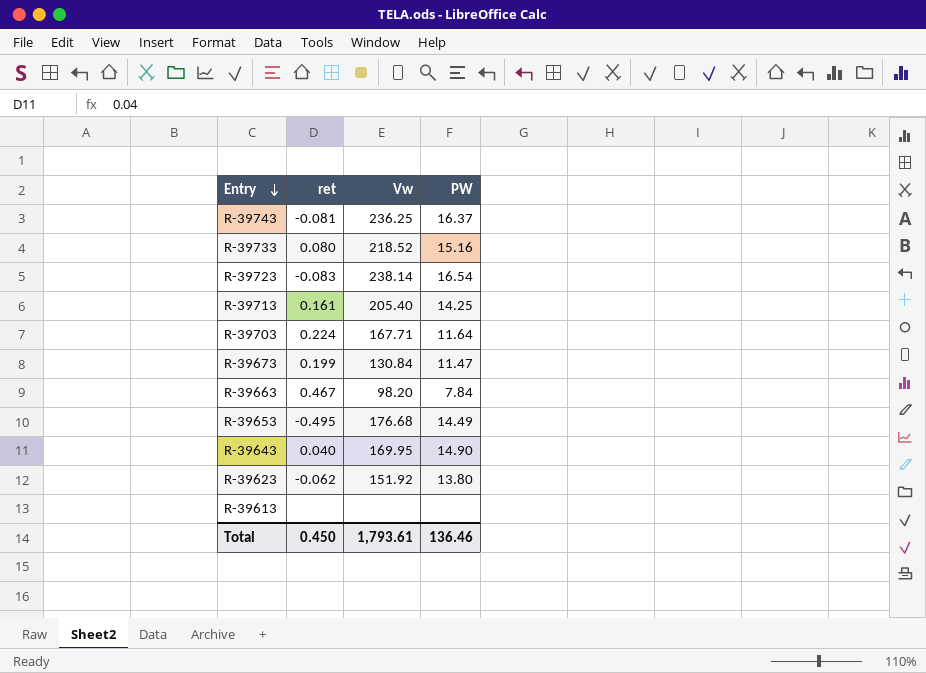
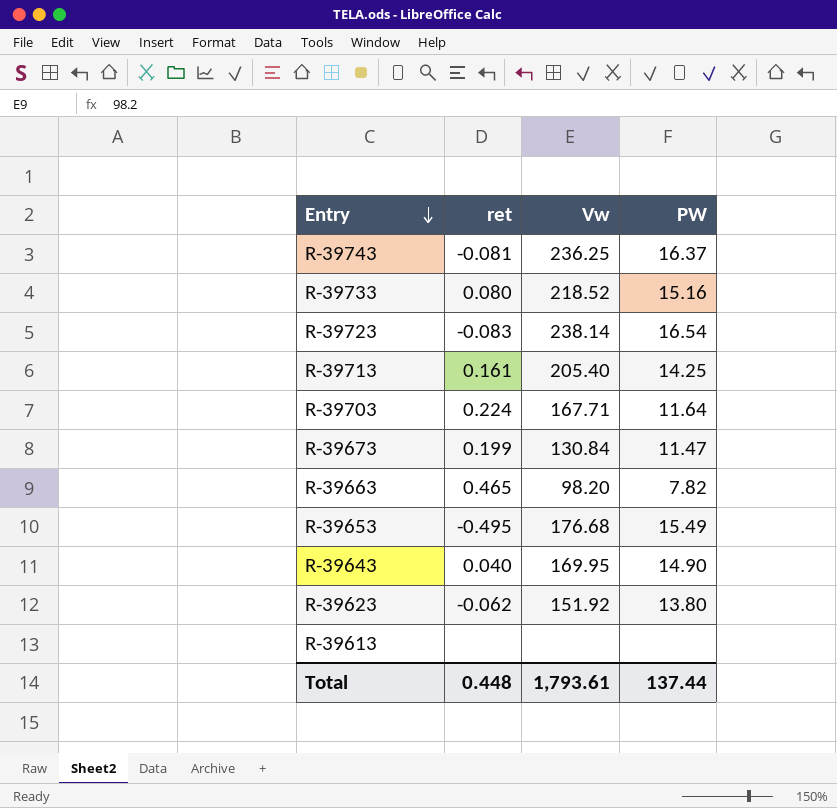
R-39663 | ret: 0.467 -> 0.465
R-39663 | PW: 7.84 -> 7.82
R-39653 | PW: 14.49 -> 15.49
Total | ret: 0.450 -> 0.448
Total | PW: 136.46 -> 137.44

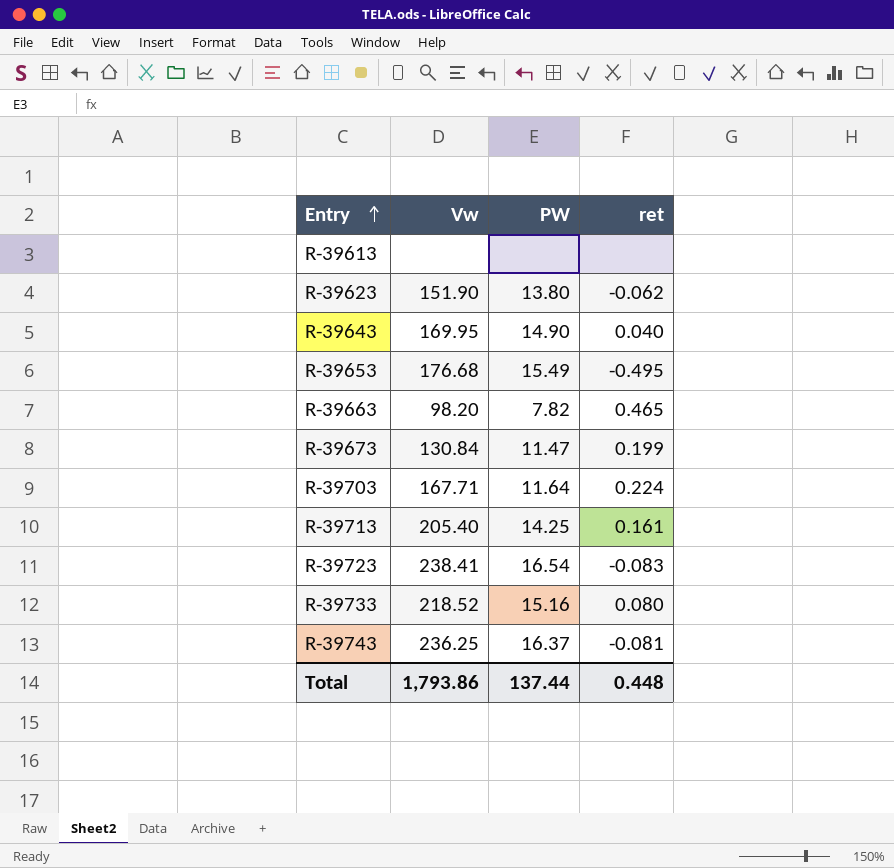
row order: Entry descending -> Entry ascending
column ret | position: 2 -> 4
R-39623 | Vw: 151.92 -> 151.90
R-39723 | Vw: 238.14 -> 238.41
Total | Vw: 1,793.61 -> 1,793.86

